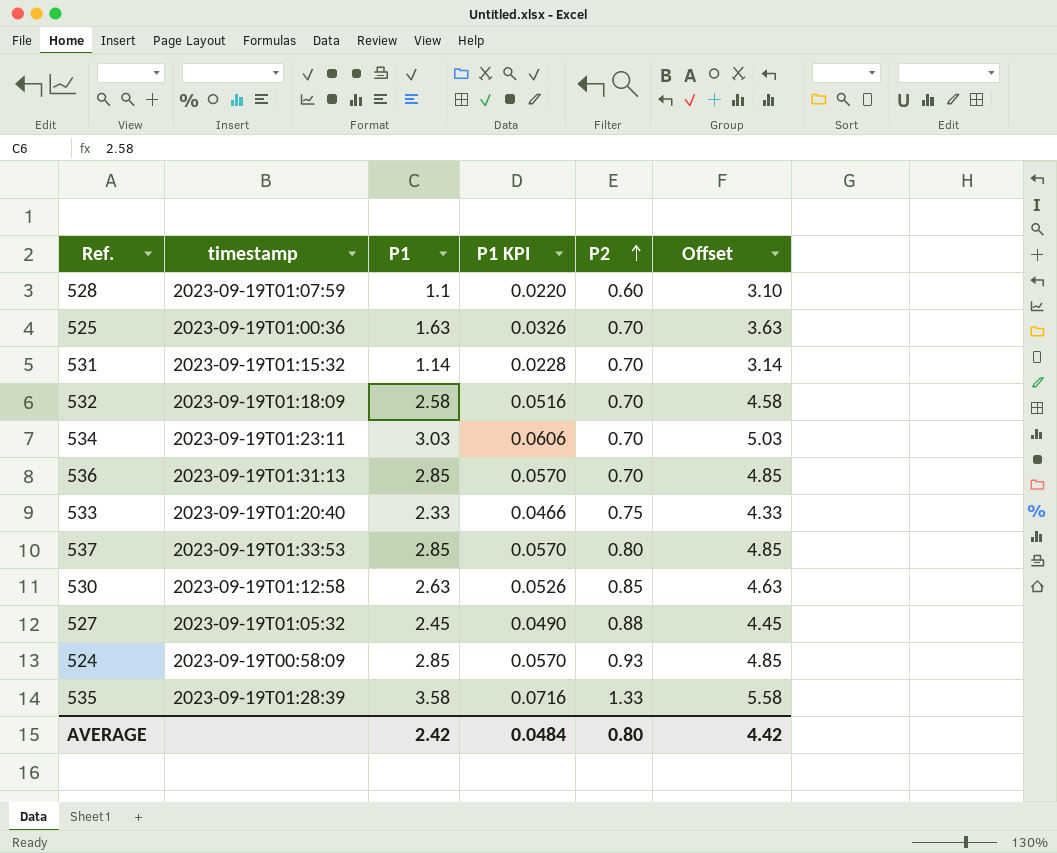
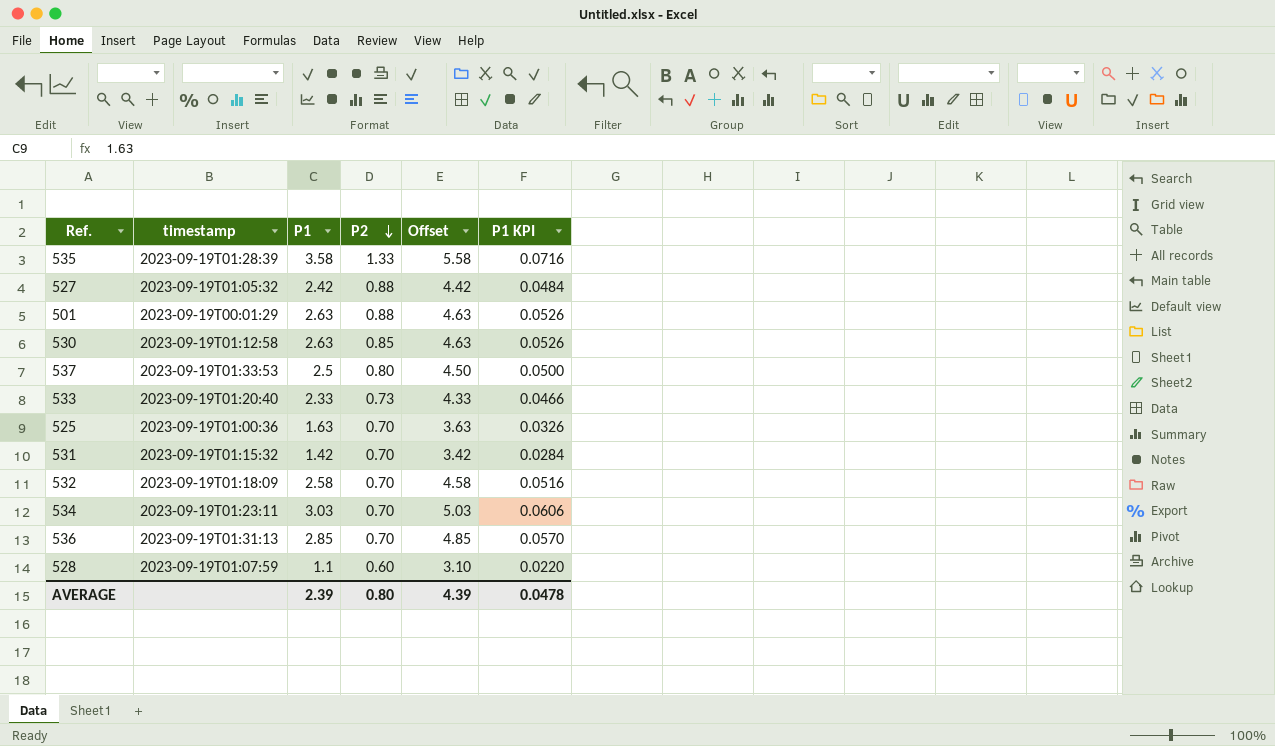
row order: P2 ascending -> P2 descending
column P1 KPI | position: 4 -> 6
row 524: 2023-09-19T00:58:09 | 2.85 | 0.0570 | 0.93 | 4.85 -> none
527 | P1: 2.45 -> 2.42
527 | Offset: 4.45 -> 4.42
527 | P1 KPI: 0.0490 -> 0.0484
row 501: none -> 2023-09-19T00:01:29 | 2.63 | 0.88 | 4.63 | 0.0526
537 | P1: 2.85 -> 2.5
537 | Offset: 4.85 -> 4.50
537 | P1 KPI: 0.0570 -> 0.0500
533 | P2: 0.75 -> 0.73
531 | P1: 1.14 -> 1.42
531 | Offset: 3.14 -> 3.42
531 | P1 KPI: 0.0228 -> 0.0284
AVERAGE | P1: 2.42 -> 2.39
AVERAGE | Offset: 4.42 -> 4.39
AVERAGE | P1 KPI: 0.0484 -> 0.0478

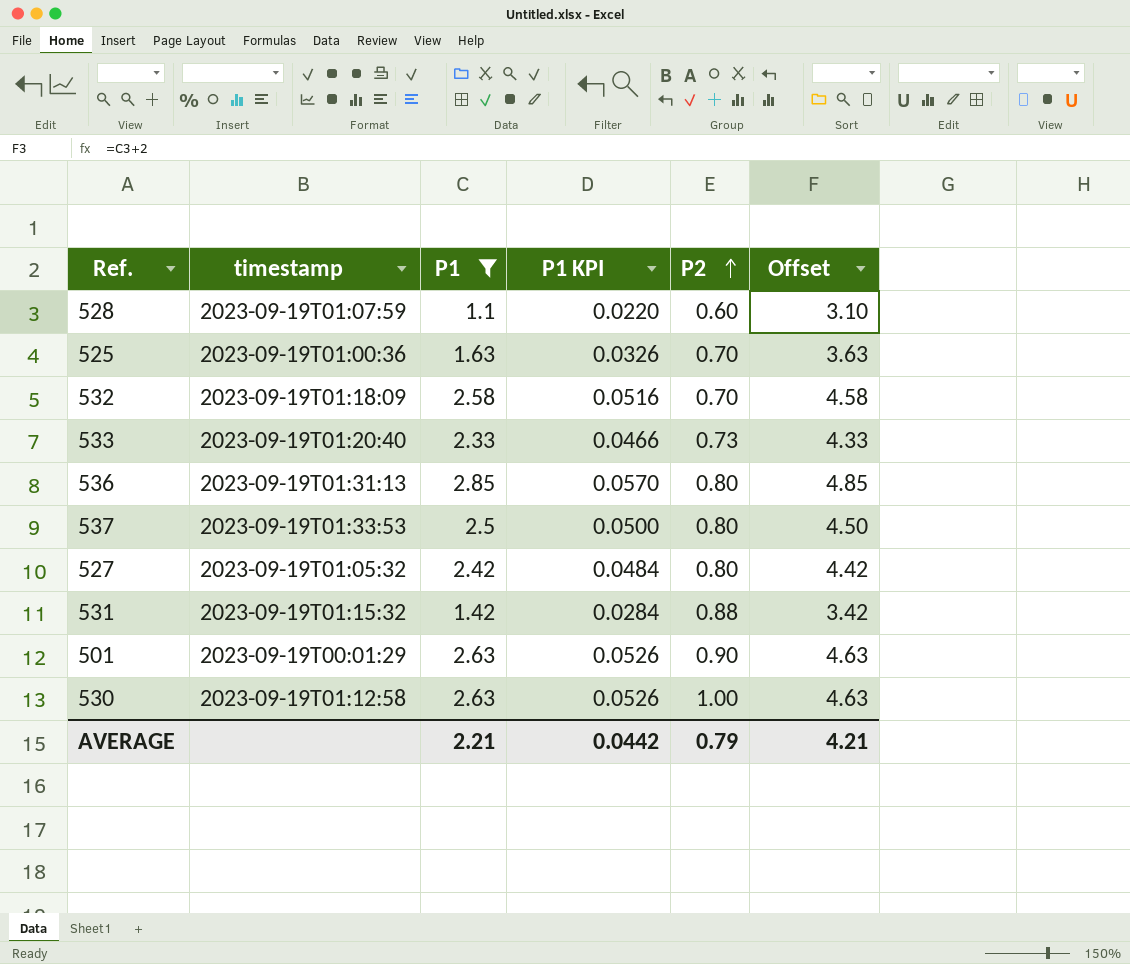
filter: none -> P1 <= 2.85
row order: P2 descending -> P2 ascending
column P1 KPI | position: 6 -> 4
536 | P2: 0.70 -> 0.80
527 | P2: 0.88 -> 0.80
531 | P2: 0.70 -> 0.88
501 | P2: 0.88 -> 0.90
530 | P2: 0.85 -> 1.00
AVERAGE | P1: 2.39 -> 2.21
AVERAGE | P1 KPI: 0.0478 -> 0.0442
AVERAGE | P2: 0.80 -> 0.79
AVERAGE | Offset: 4.39 -> 4.21

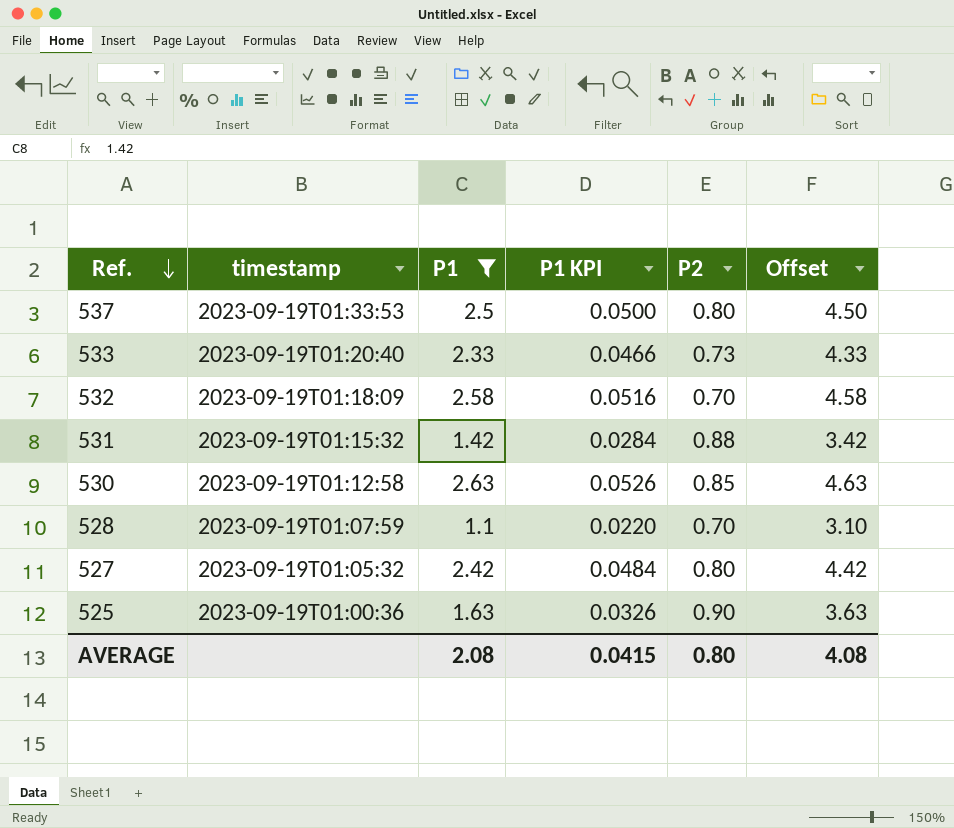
row order: P2 ascending -> Ref. descending
row 536: 2023-09-19T01:31:13 | 2.85 | 0.0570 | 0.80 | 4.85 -> none
row 501: 2023-09-19T00:01:29 | 2.63 | 0.0526 | 0.90 | 4.63 -> none
530 | P2: 1.00 -> 0.85
528 | P2: 0.60 -> 0.70
525 | P2: 0.70 -> 0.90
AVERAGE | P1: 2.21 -> 2.08
AVERAGE | P1 KPI: 0.0442 -> 0.0415
AVERAGE | P2: 0.79 -> 0.80
AVERAGE | Offset: 4.21 -> 4.08

